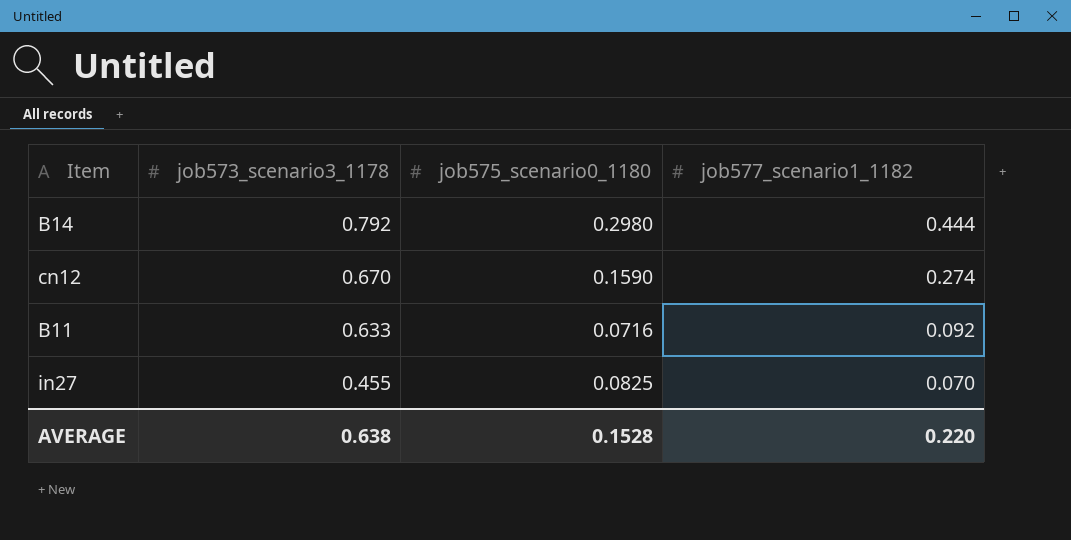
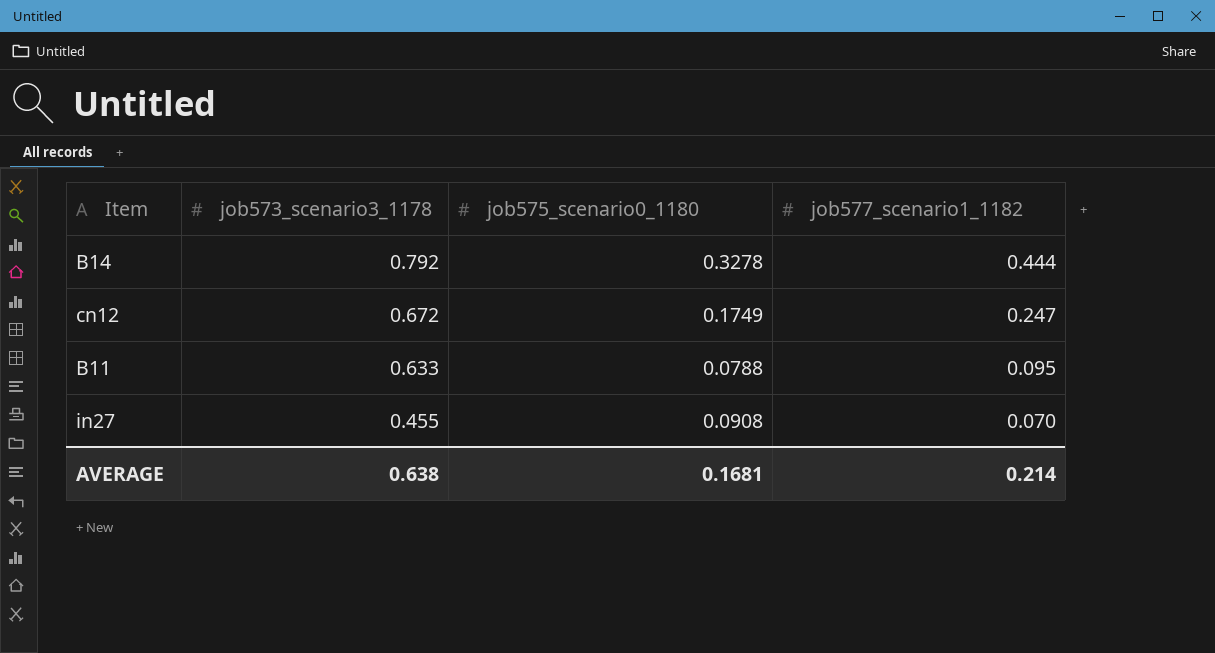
B14 | job575_scenario0_1180: 0.2980 -> 0.3278
cn12 | job573_scenario3_1178: 0.670 -> 0.672
cn12 | job575_scenario0_1180: 0.1590 -> 0.1749
cn12 | job577_scenario1_1182: 0.274 -> 0.247
B11 | job575_scenario0_1180: 0.0716 -> 0.0788
B11 | job577_scenario1_1182: 0.092 -> 0.095
in27 | job575_scenario0_1180: 0.0825 -> 0.0908
AVERAGE | job575_scenario0_1180: 0.1528 -> 0.1681
AVERAGE | job577_scenario1_1182: 0.220 -> 0.214

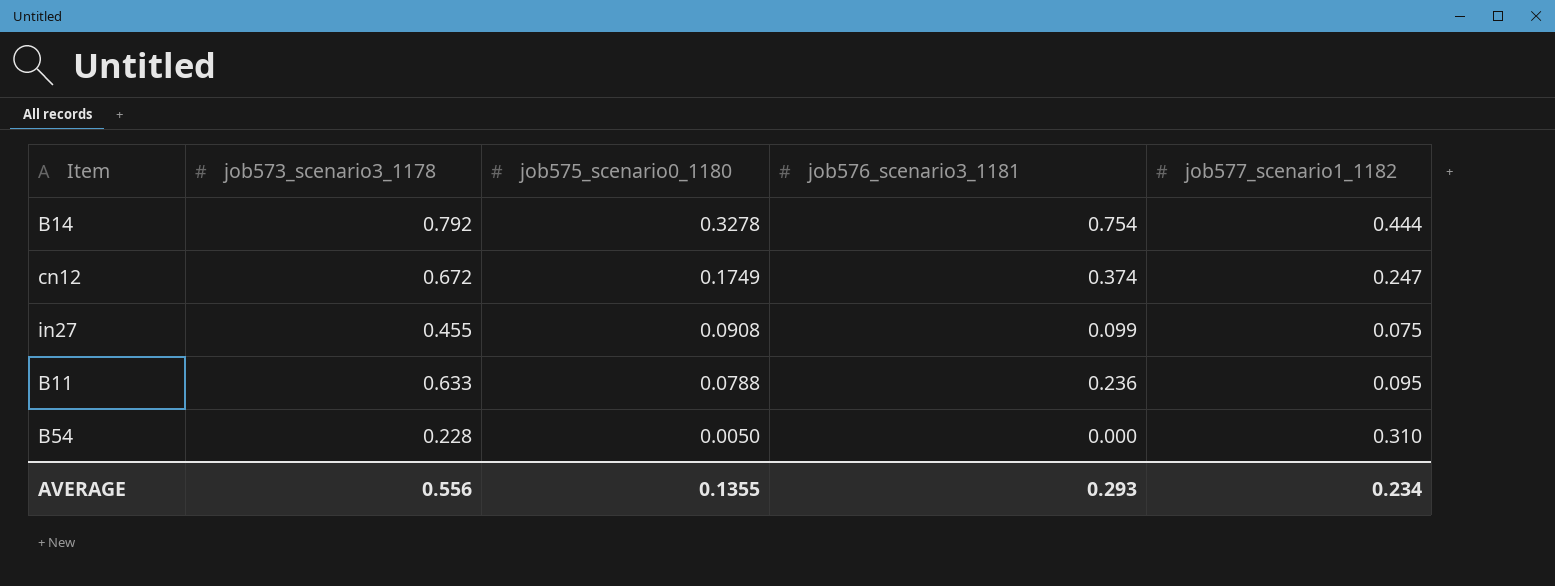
row order: job573_scenario3_1178 descending -> job575_scenario0_1180 descending
column job576_scenario3_1181 | position: none -> 4
in27 | job577_scenario1_1182: 0.070 -> 0.075
row B54: none -> 0.228 | 0.0050 | 0.000 | 0.310
AVERAGE | job573_scenario3_1178: 0.638 -> 0.556
AVERAGE | job575_scenario0_1180: 0.1681 -> 0.1355
AVERAGE | job577_scenario1_1182: 0.214 -> 0.234

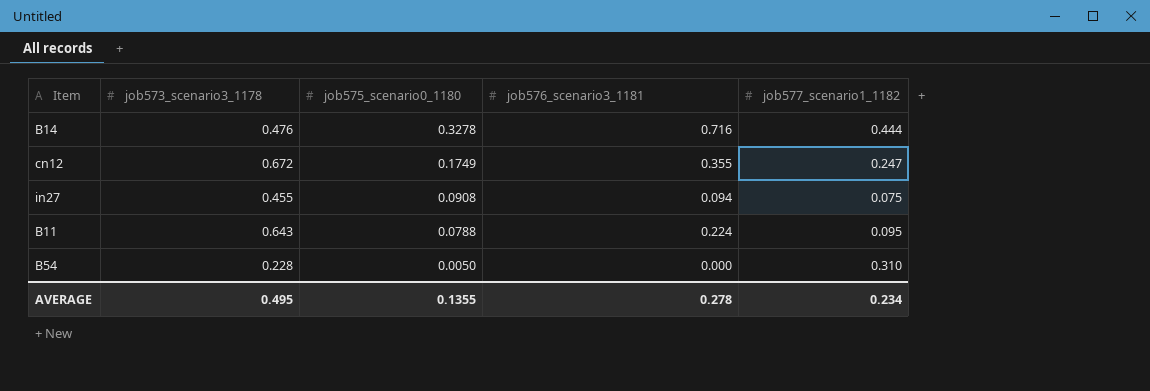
B14 | job573_scenario3_1178: 0.792 -> 0.476
B14 | job576_scenario3_1181: 0.754 -> 0.716
cn12 | job576_scenario3_1181: 0.374 -> 0.355
in27 | job576_scenario3_1181: 0.099 -> 0.094
B11 | job573_scenario3_1178: 0.633 -> 0.643
B11 | job576_scenario3_1181: 0.236 -> 0.224
AVERAGE | job573_scenario3_1178: 0.556 -> 0.495
AVERAGE | job576_scenario3_1181: 0.293 -> 0.278

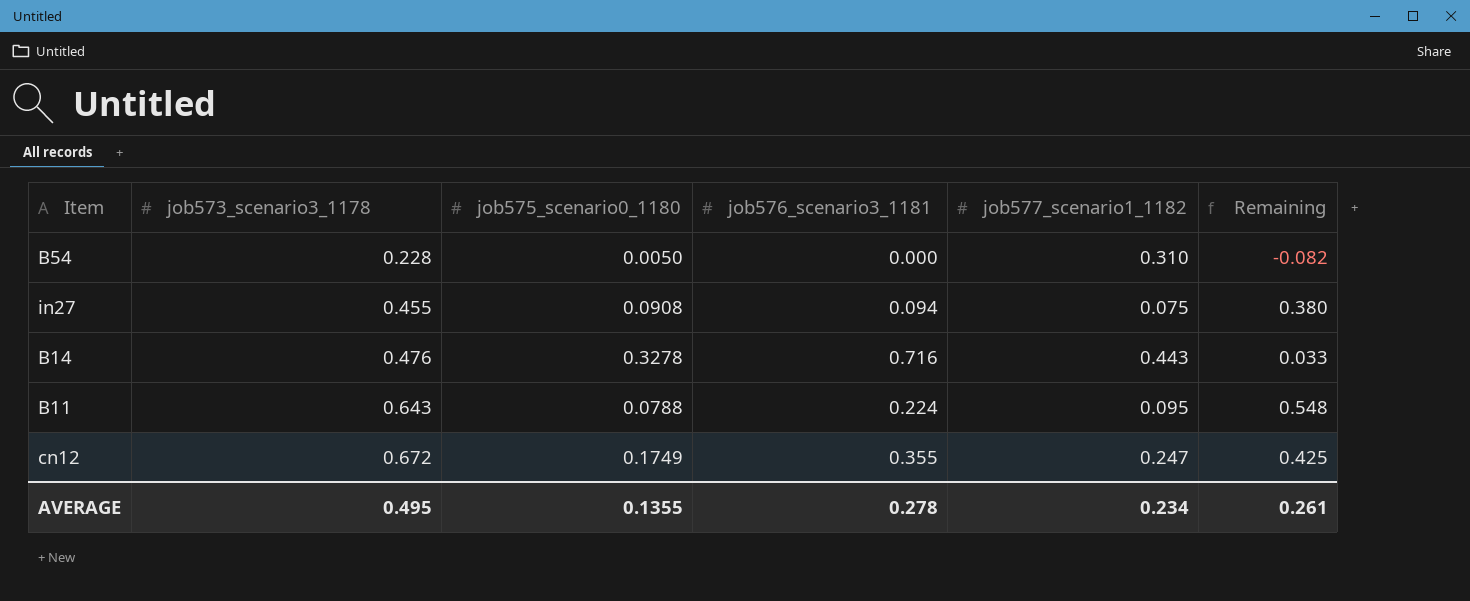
row order: job575_scenario0_1180 descending -> job573_scenario3_1178 ascending
column Remaining | formula: none -> [job573_scenario3_1178] - [job577_scenario1_1182]
B14 | job577_scenario1_1182: 0.444 -> 0.443

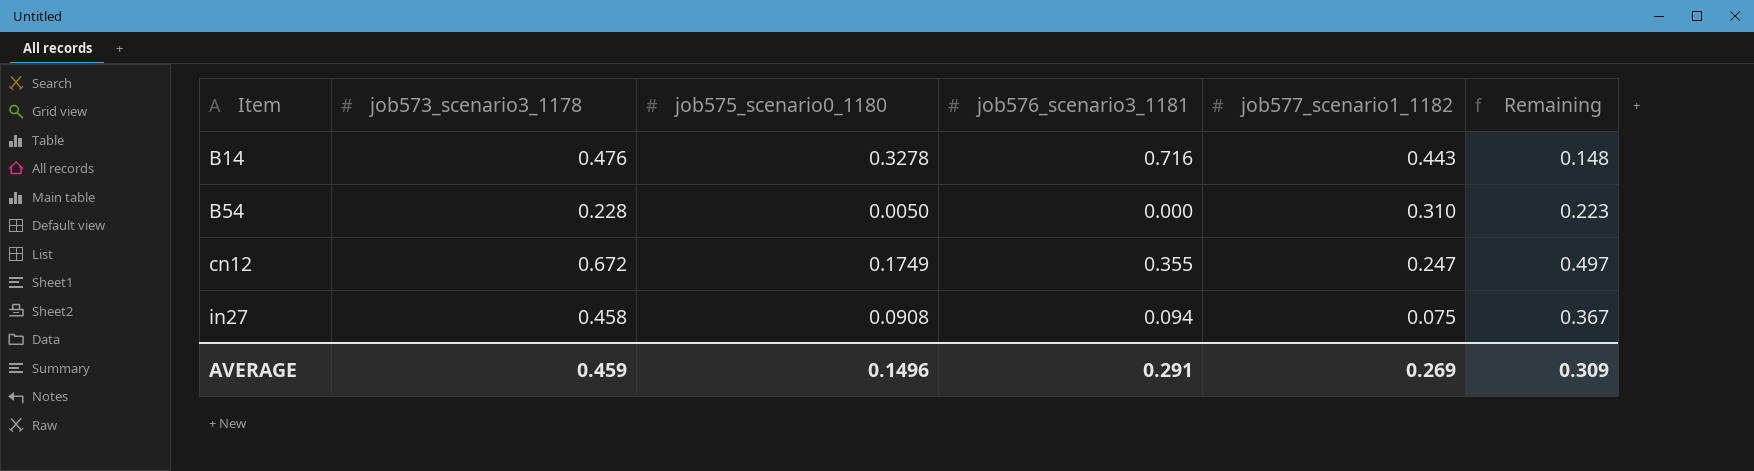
row order: job573_scenario3_1178 ascending -> Item ascending
column Remaining | formula: [job573_scenario3_1178] - [job577_scenario1_1182] -> [job573_scenario3_1178] - [job575_scenario0_1180]
row B11: 0.643 | 0.0788 | 0.224 | 0.095 | 0.548 -> none
in27 | job573_scenario3_1178: 0.455 -> 0.458
AVERAGE | job573_scenario3_1178: 0.495 -> 0.459
AVERAGE | job575_scenario0_1180: 0.1355 -> 0.1496
AVERAGE | job576_scenario3_1181: 0.278 -> 0.291
AVERAGE | job577_scenario1_1182: 0.234 -> 0.269
AVERAGE | Remaining: 0.261 -> 0.309

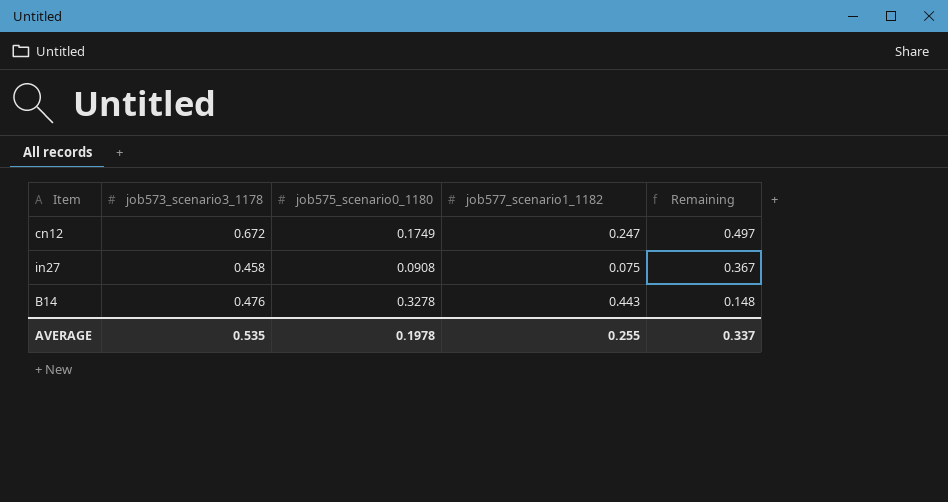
row order: Item ascending -> Remaining descending
column job576_scenario3_1181 | position: 4 -> none
row B54: 0.228 | 0.0050 | 0.000 | 0.310 | 0.223 -> none
AVERAGE | job573_scenario3_1178: 0.459 -> 0.535
AVERAGE | job575_scenario0_1180: 0.1496 -> 0.1978
AVERAGE | job577_scenario1_1182: 0.269 -> 0.255
AVERAGE | Remaining: 0.309 -> 0.337

